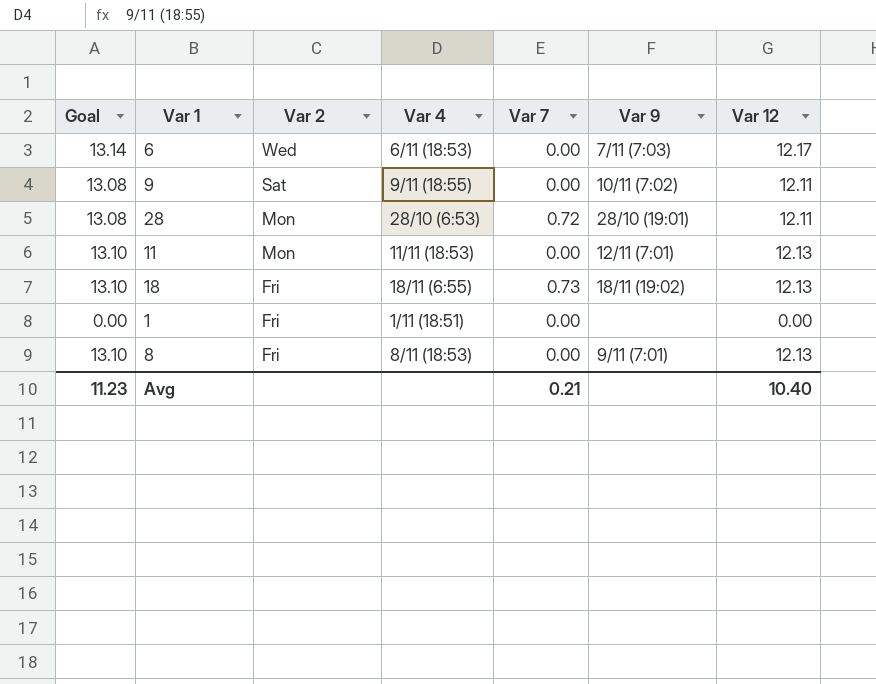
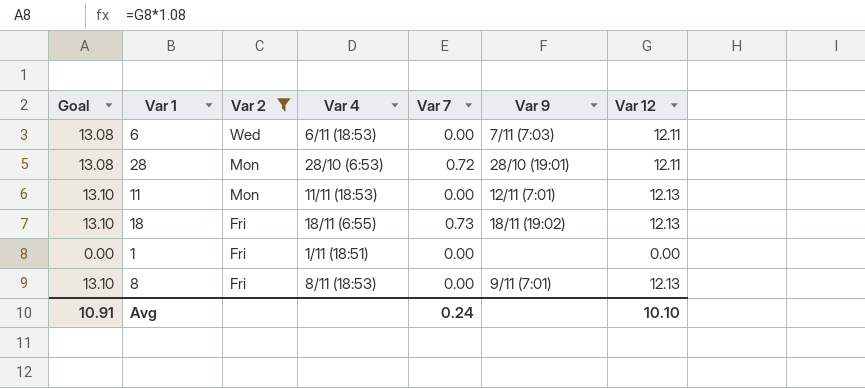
filter: none -> Var 2 != Sat
6 | Goal: 13.14 -> 13.08
6 | Var 12: 12.17 -> 12.11
Avg | Goal: 11.23 -> 10.91
Avg | Var 7: 0.21 -> 0.24
Avg | Var 12: 10.40 -> 10.10

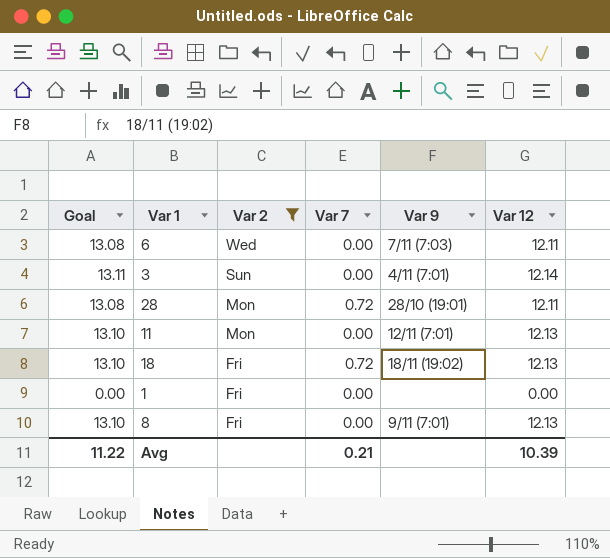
column Var 4 | position: 4 -> none
row 3: none -> 13.11 | Sun | 0.00 | 4/11 (7:01) | 12.14
18 | Var 7: 0.73 -> 0.72
Avg | Goal: 10.91 -> 11.22
Avg | Var 7: 0.24 -> 0.21
Avg | Var 12: 10.10 -> 10.39

